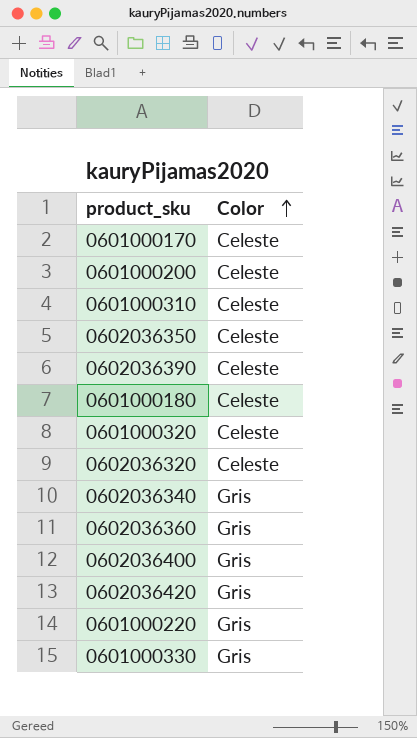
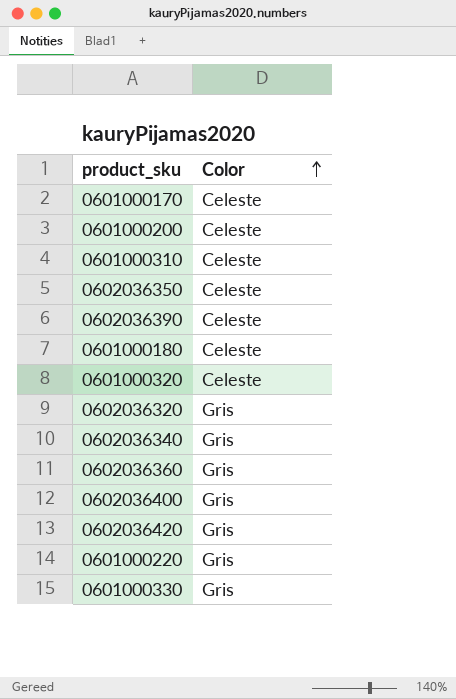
0602036320 | Color: Celeste -> Gris

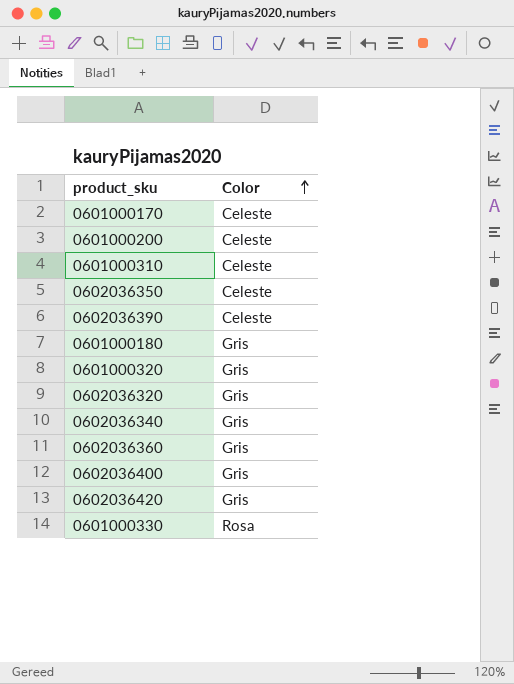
row 0601000220: Gris -> none
0601000180 | Color: Celeste -> Gris
0601000320 | Color: Celeste -> Gris
0601000330 | Color: Gris -> Rosa

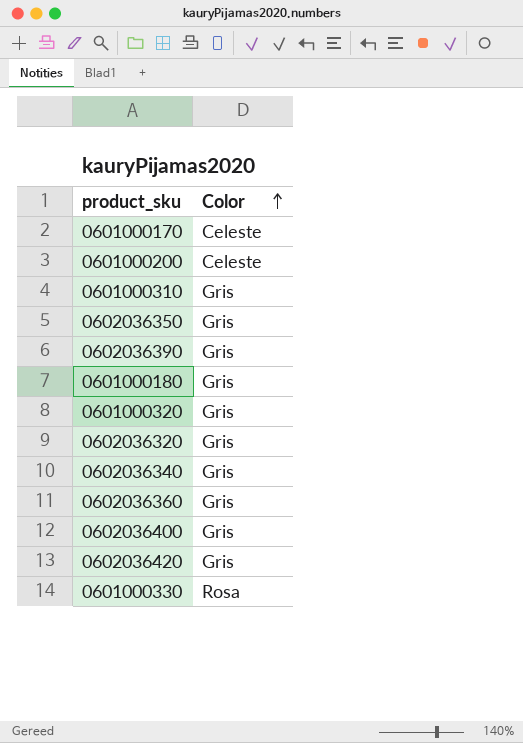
0601000310 | Color: Celeste -> Gris
0602036350 | Color: Celeste -> Gris
0602036390 | Color: Celeste -> Gris

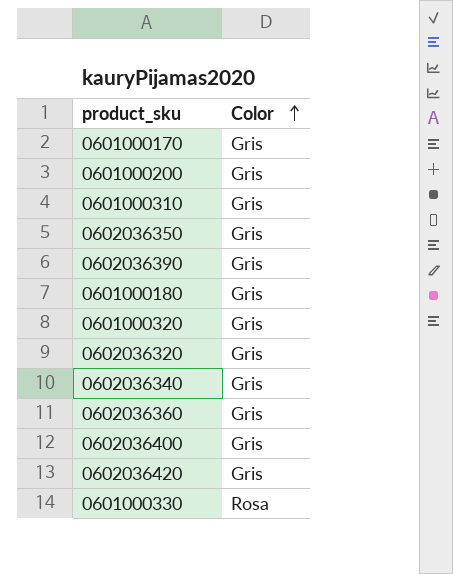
0601000170 | Color: Celeste -> Gris
0601000200 | Color: Celeste -> Gris

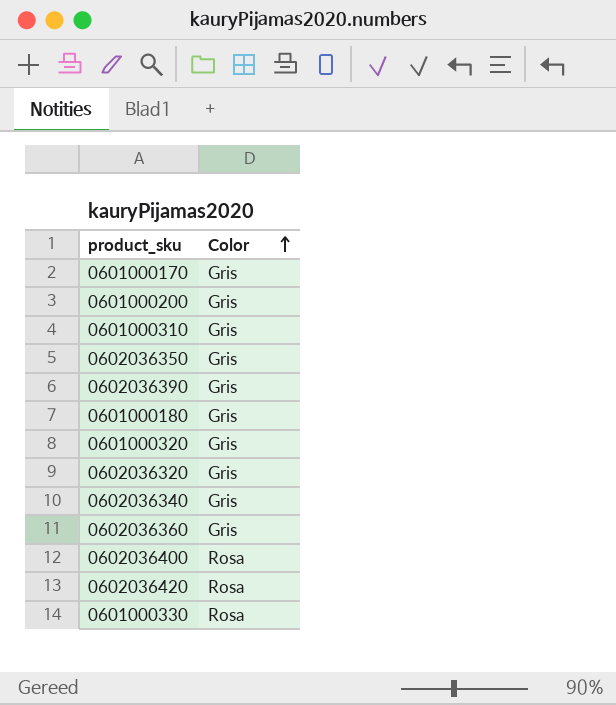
0602036400 | Color: Gris -> Rosa
0602036420 | Color: Gris -> Rosa

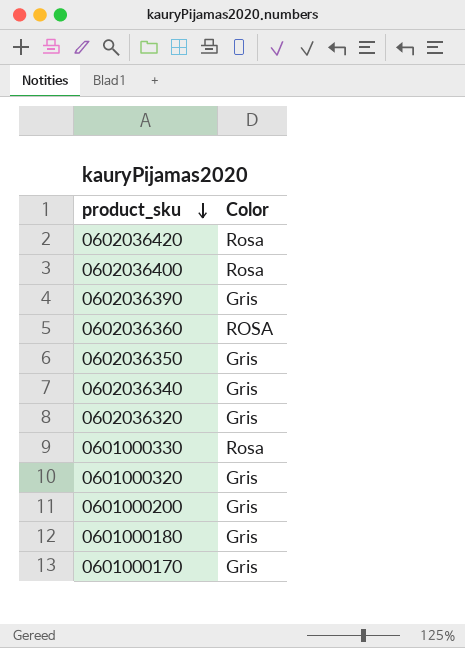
row order: Color ascending -> product_sku descending
row 0601000310: Gris -> none
0602036360 | Color: Gris -> ROSA

